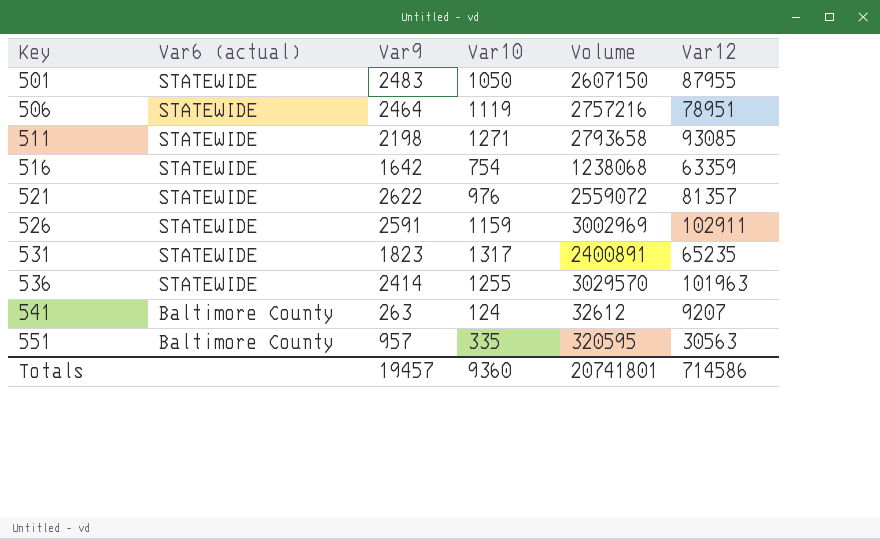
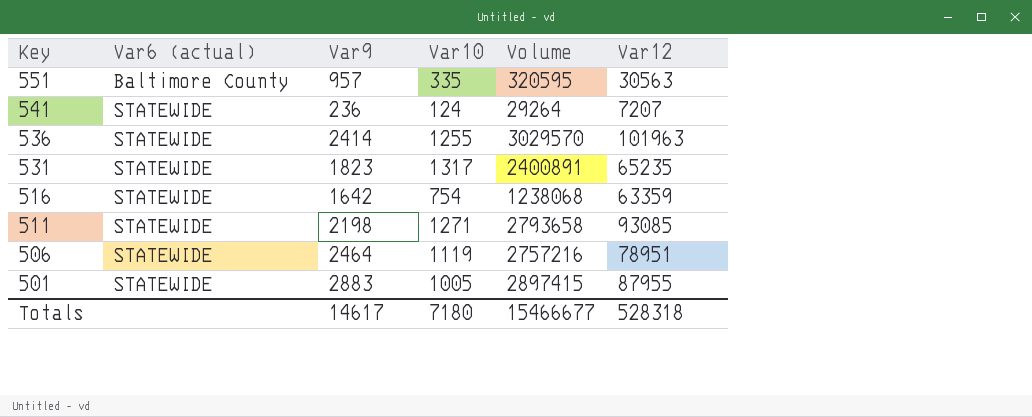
row order: Key ascending -> Key descending
row 521: STATEWIDE | 2622 | 976 | 2559072 | 81357 -> none
row 526: STATEWIDE | 2591 | 1159 | 3002969 | 102911 -> none
541 | Var6 (actual): Baltimore County -> STATEWIDE
541 | Var9: 263 -> 236
541 | Volume: 32612 -> 29264
541 | Var12: 9207 -> 7207
501 | Var9: 2483 -> 2883
501 | Var10: 1050 -> 1005
501 | Volume: 2607150 -> 2897415
Totals | Var9: 19457 -> 14617
Totals | Var10: 9360 -> 7180
Totals | Volume: 20741801 -> 15466677
Totals | Var12: 714586 -> 528318

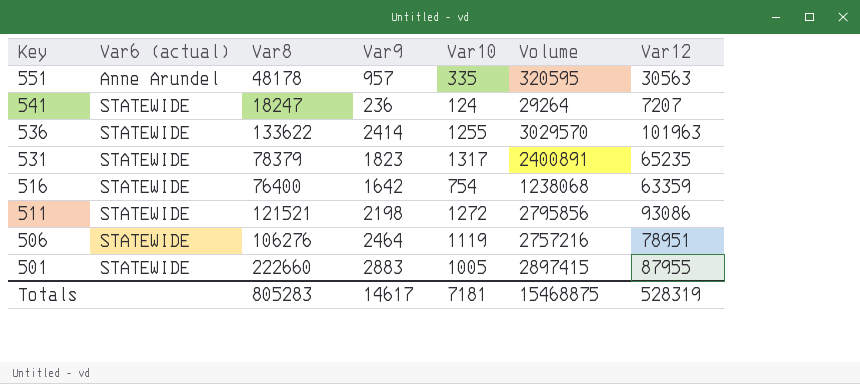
column Var8 | position: none -> 3
551 | Var6 (actual): Baltimore County -> Anne Arundel
511 | Var10: 1271 -> 1272
511 | Volume: 2793658 -> 2795856
511 | Var12: 93085 -> 93086
Totals | Var10: 7180 -> 7181
Totals | Volume: 15466677 -> 15468875
Totals | Var12: 528318 -> 528319

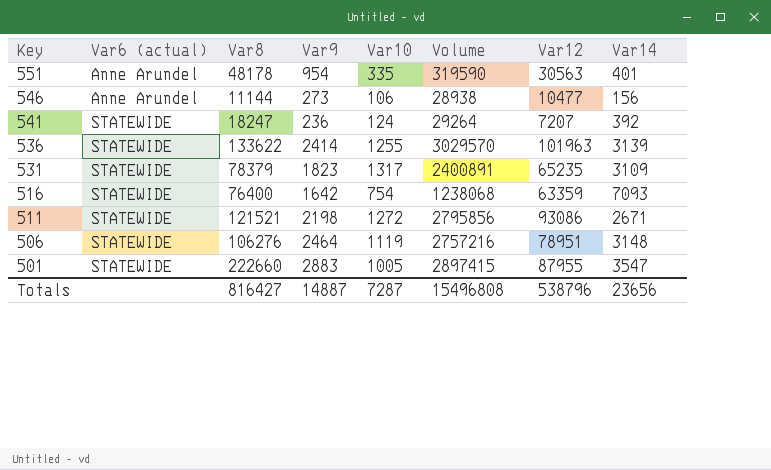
column Var14 | position: none -> 8
551 | Var9: 957 -> 954
551 | Volume: 320595 -> 319590
row 546: none -> Anne Arundel | 11144 | 273 | 106 | 28938 | 10477 | 156
Totals | Var8: 805283 -> 816427
Totals | Var9: 14617 -> 14887
Totals | Var10: 7181 -> 7287
Totals | Volume: 15468875 -> 15496808
Totals | Var12: 528319 -> 538796

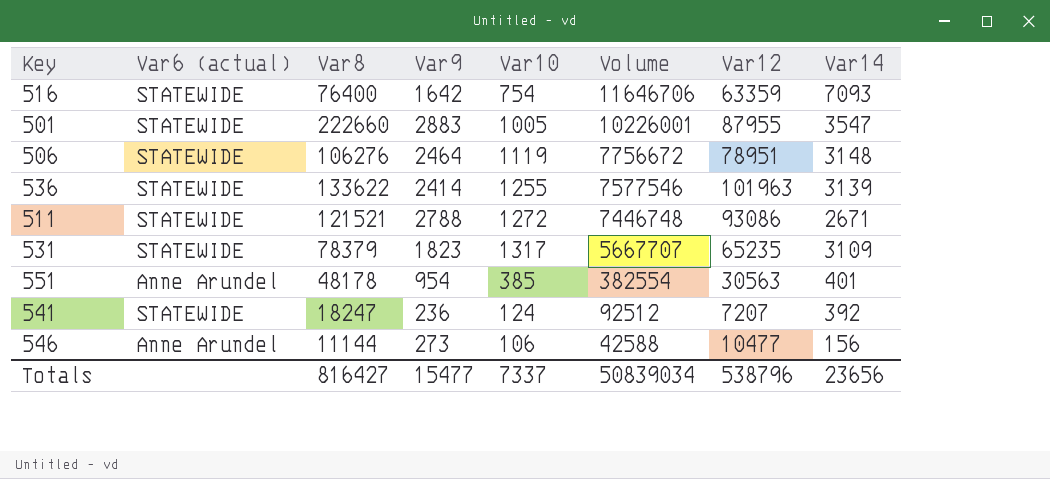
row order: Key descending -> Volume descending
column Volume | formula: [Var9] * [Var10] -> [Var9] * [Var14]
511 | Var9: 2198 -> 2788
551 | Var10: 335 -> 385
Totals | Var9: 14887 -> 15477
Totals | Var10: 7287 -> 7337
Totals | Volume: 15496808 -> 50839034

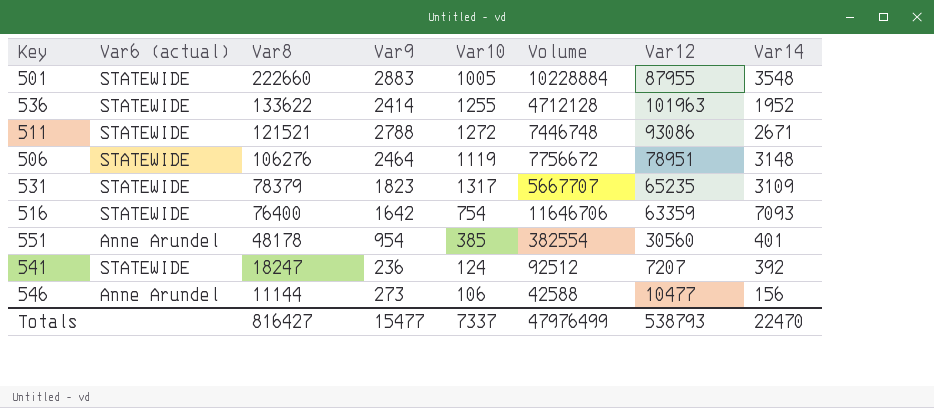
row order: Volume descending -> Var8 descending
501 | Volume: 10226001 -> 10228884
501 | Var14: 3547 -> 3548
536 | Volume: 7577546 -> 4712128
536 | Var14: 3139 -> 1952
551 | Var12: 30563 -> 30560
Totals | Volume: 50839034 -> 47976499
Totals | Var12: 538796 -> 538793
Totals | Var14: 23656 -> 22470

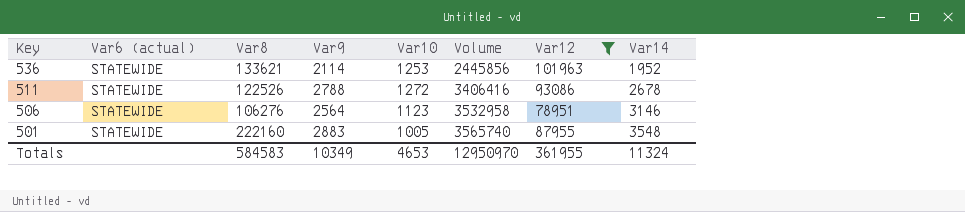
filter: none -> Var12 >= 78951
row order: Var8 descending -> Key descending
column Volume | formula: [Var9] * [Var14] -> [Var10] * [Var14]
536 | Var8: 133622 -> 133621
536 | Var9: 2414 -> 2114
536 | Var10: 1255 -> 1253
511 | Var8: 121521 -> 122526
511 | Var14: 2671 -> 2678
506 | Var9: 2464 -> 2564
506 | Var10: 1119 -> 1123
506 | Var14: 3148 -> 3146
501 | Var8: 222660 -> 222160
Totals | Var8: 816427 -> 584583
Totals | Var9: 15477 -> 10349
Totals | Var10: 7337 -> 4653
Totals | Volume: 47976499 -> 12950970
Totals | Var12: 538793 -> 361955
Totals | Var14: 22470 -> 11324

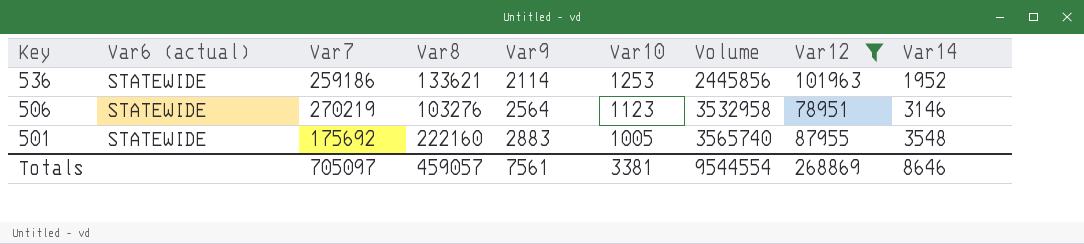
column Var7 | position: none -> 3
row 511: STATEWIDE | 122526 | 2788 | 1272 | 3406416 | 93086 | 2678 -> none
506 | Var8: 106276 -> 103276
Totals | Var8: 584583 -> 459057
Totals | Var9: 10349 -> 7561
Totals | Var10: 4653 -> 3381
Totals | Volume: 12950970 -> 9544554
Totals | Var12: 361955 -> 268869
Totals | Var14: 11324 -> 8646

